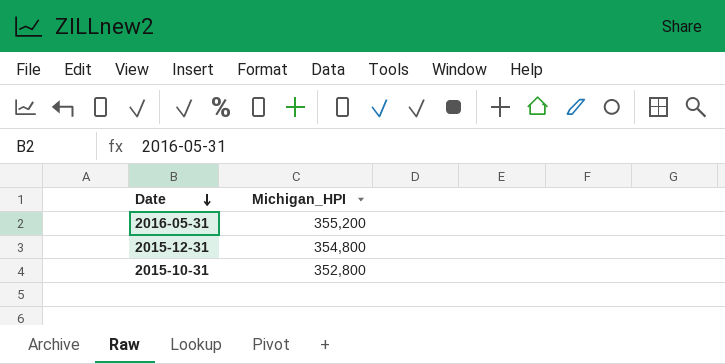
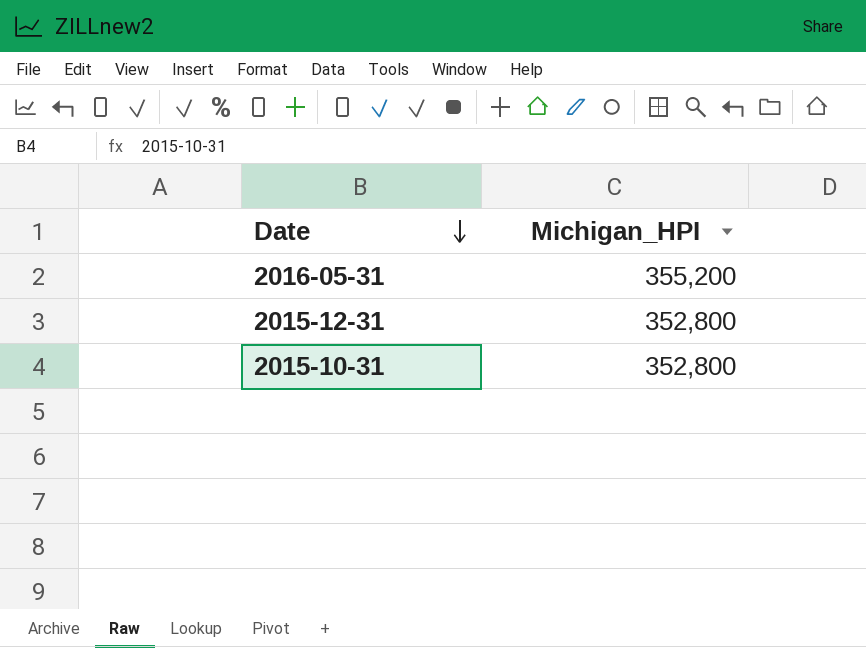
2015-12-31 | Michigan_HPI: 354,800 -> 352,800

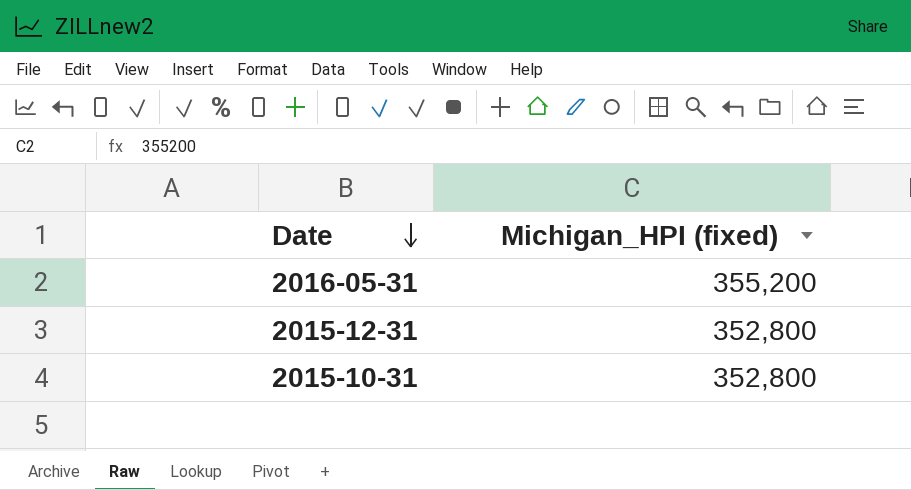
column name: Michigan_HPI -> Michigan_HPI (fixed)

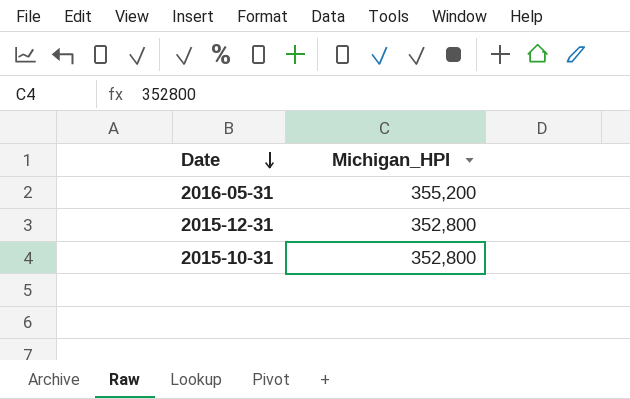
column name: Michigan_HPI (fixed) -> Michigan_HPI

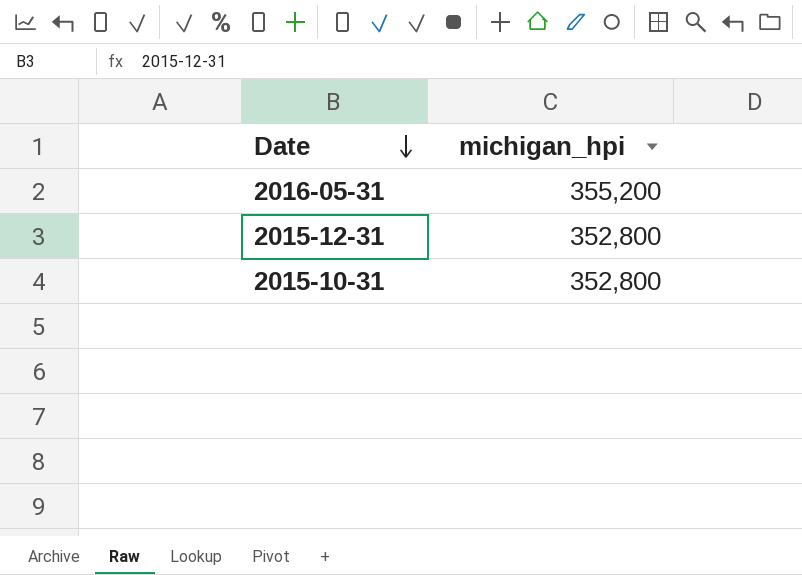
column name: Michigan_HPI -> michigan_hpi

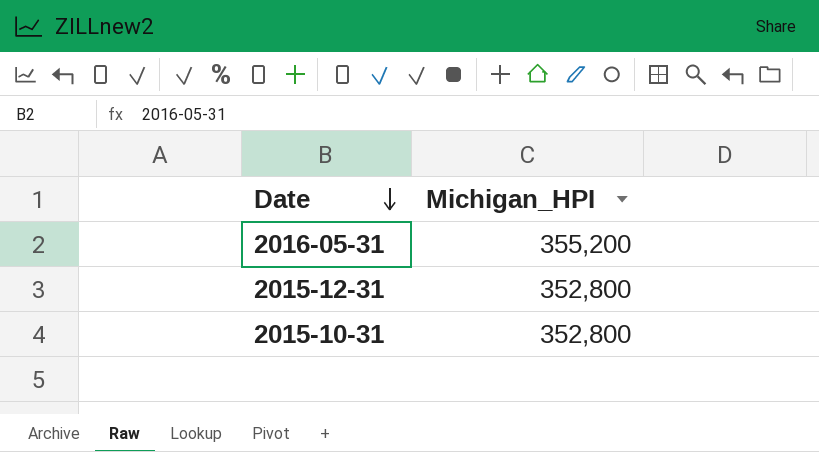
column name: michigan_hpi -> Michigan_HPI

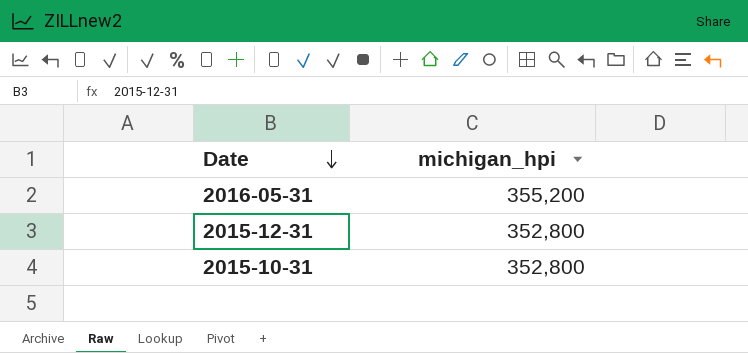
column name: Michigan_HPI -> michigan_hpi

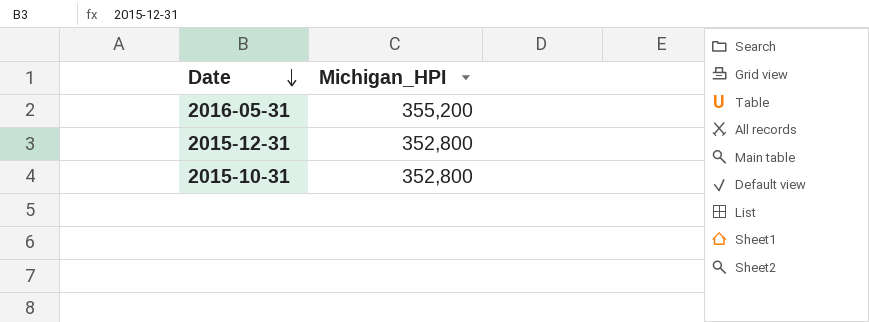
column name: michigan_hpi -> Michigan_HPI

